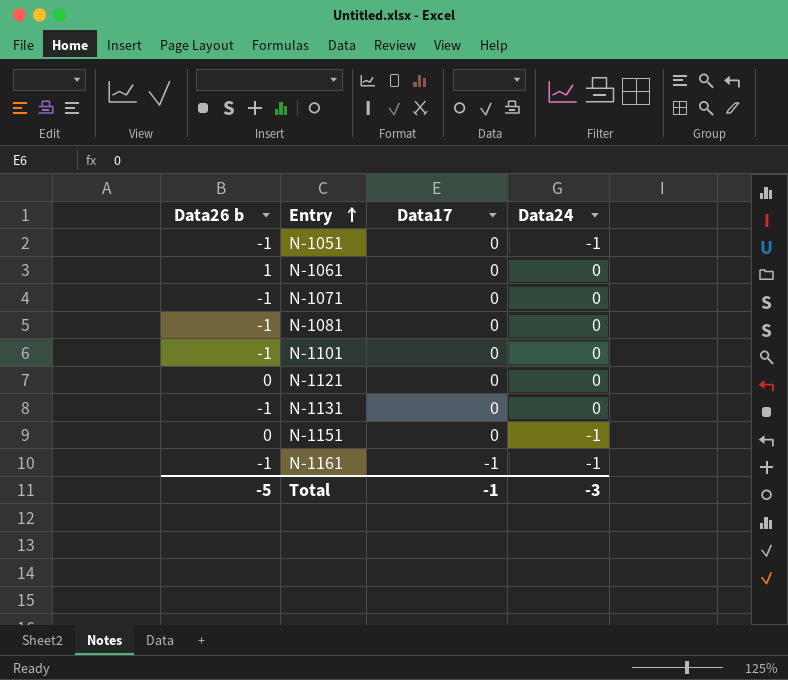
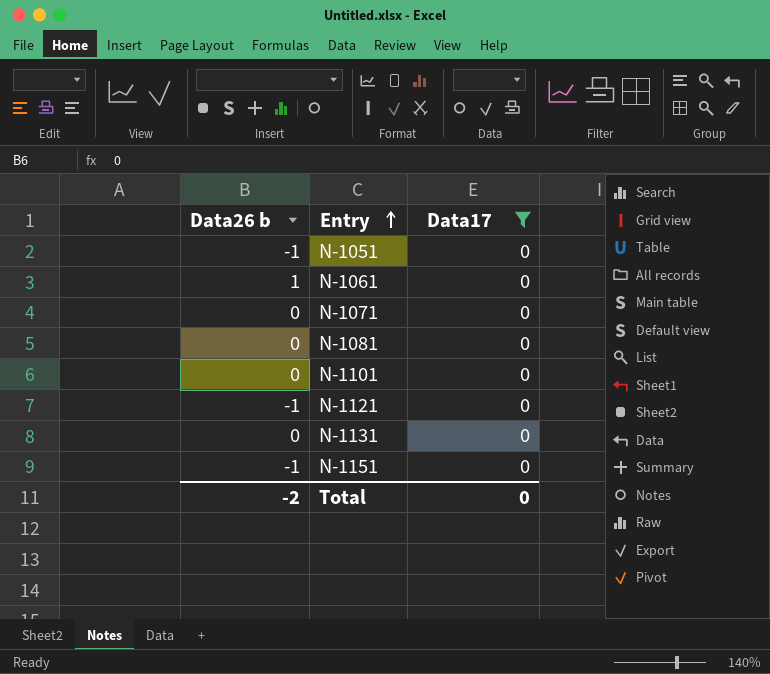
filter: none -> Data17 = 0
column Data24 | position: 4 -> none
N-1071 | Data26 b: -1 -> 0
N-1081 | Data26 b: -1 -> 0
N-1101 | Data26 b: -1 -> 0
N-1121 | Data26 b: 0 -> -1
N-1131 | Data26 b: -1 -> 0
N-1151 | Data26 b: 0 -> -1
Total | Data26 b: -5 -> -2
Total | Data17: -1 -> 0

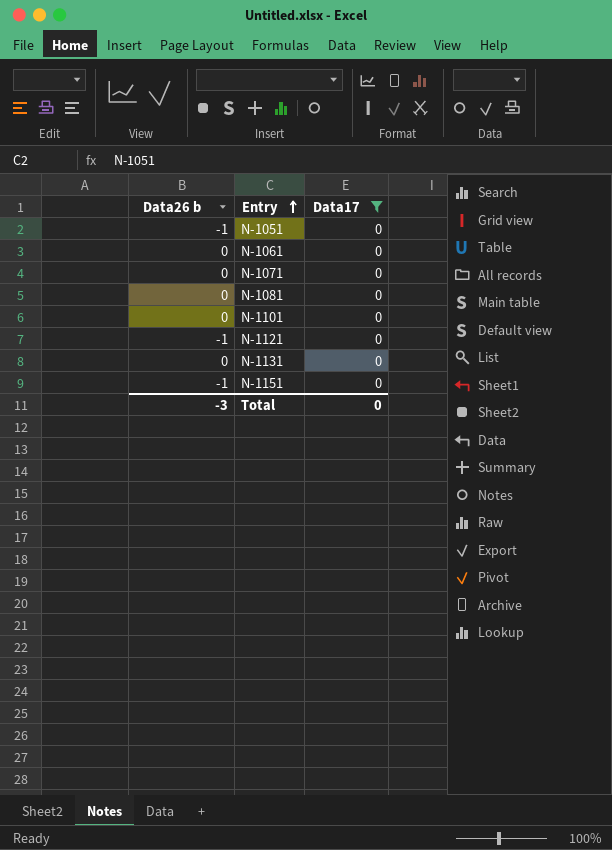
N-1061 | Data26 b: 1 -> 0
Total | Data26 b: -2 -> -3

